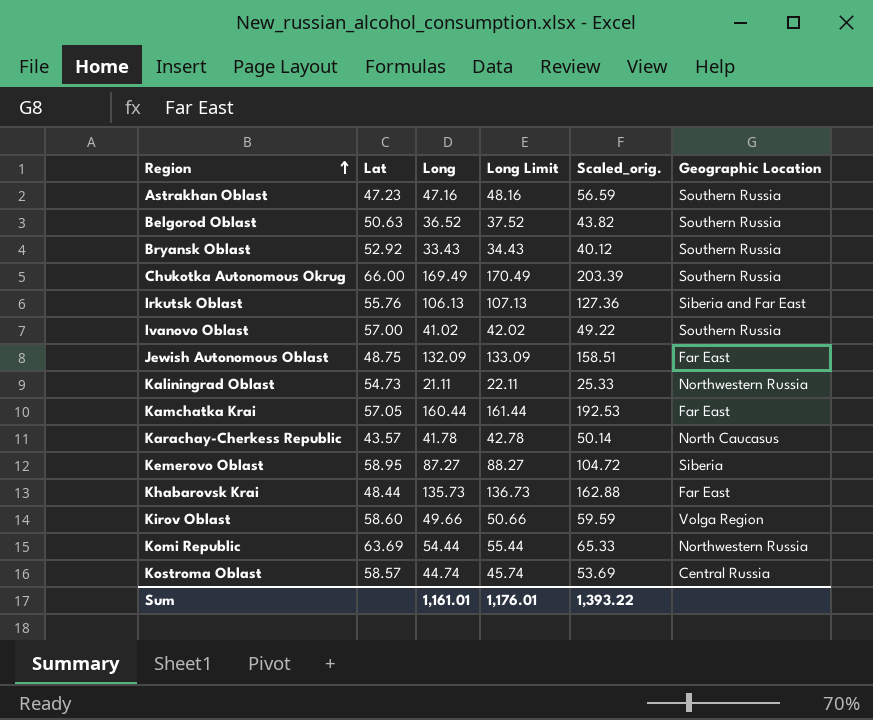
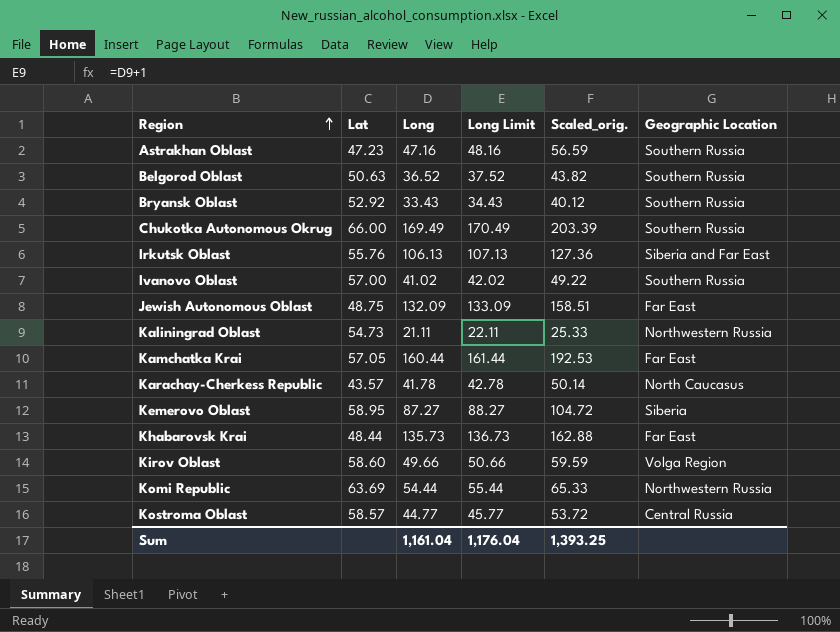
Kostroma Oblast | Long: 44.74 -> 44.77
Kostroma Oblast | Long Limit: 45.74 -> 45.77
Kostroma Oblast | Scaled_orig.: 53.69 -> 53.72
Sum | Long: 1,161.01 -> 1,161.04
Sum | Long Limit: 1,176.01 -> 1,176.04
Sum | Scaled_orig.: 1,393.22 -> 1,393.25

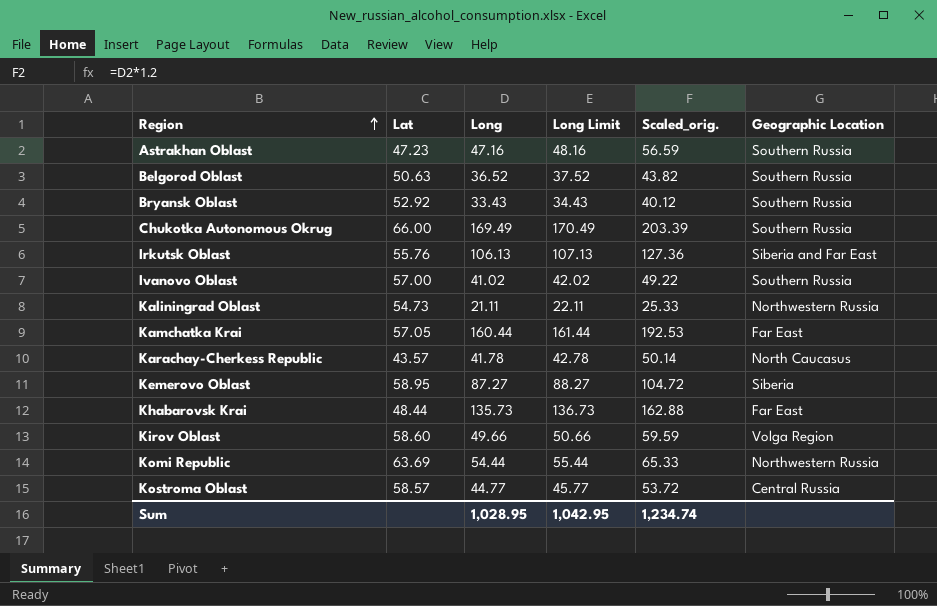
row Jewish Autonomous Oblast: 48.75 | 132.09 | 133.09 | 158.51 | Far East -> none
Sum | Long: 1,161.04 -> 1,028.95
Sum | Long Limit: 1,176.04 -> 1,042.95
Sum | Scaled_orig.: 1,393.25 -> 1,234.74

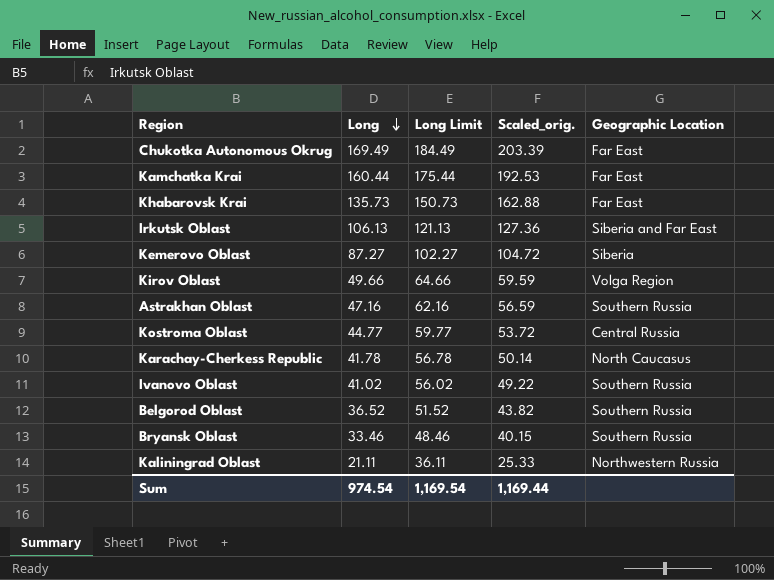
row order: Region ascending -> Long descending
column Lat | position: 2 -> none
column Long Limit | formula: [Long] + 1 -> [Long] + 15
row Komi Republic: 63.69 | 54.44 | 55.44 | 65.33 | Northwestern Russia -> none
Chukotka Autonomous Okrug | Geographic Location: Southern Russia -> Far East
Bryansk Oblast | Long: 33.43 -> 33.46
Bryansk Oblast | Scaled_orig.: 40.12 -> 40.15
Sum | Long: 1,028.95 -> 974.54
Sum | Long Limit: 1,042.95 -> 1,169.54
Sum | Scaled_orig.: 1,234.74 -> 1,169.44

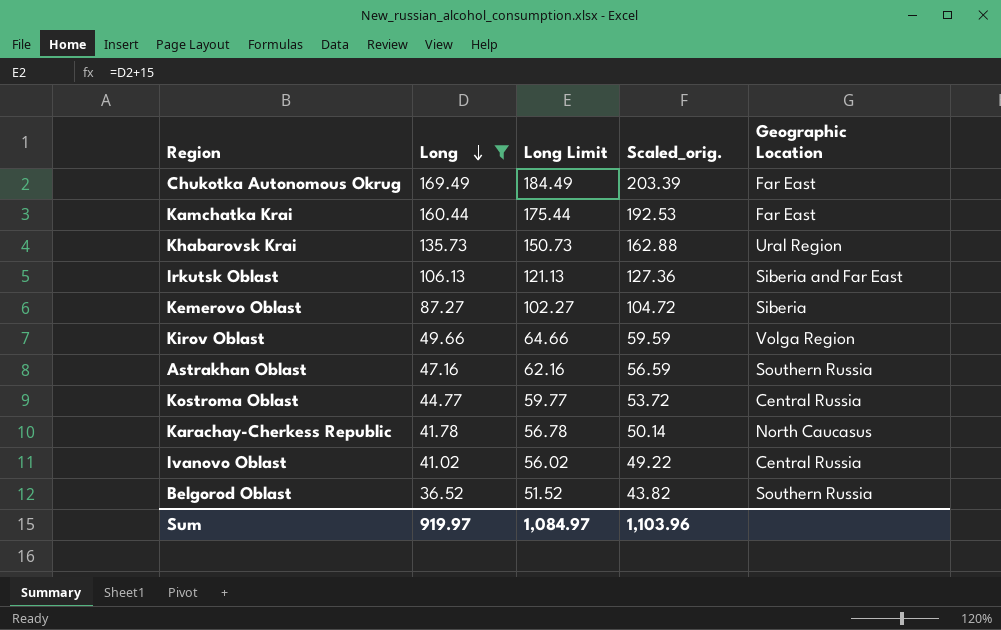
filter: none -> Long >= 36.52
Khabarovsk Krai | Geographic Location: Far East -> Ural Region
Ivanovo Oblast | Geographic Location: Southern Russia -> Central Russia
Sum | Long: 974.54 -> 919.97
Sum | Long Limit: 1,169.54 -> 1,084.97
Sum | Scaled_orig.: 1,169.44 -> 1,103.96

